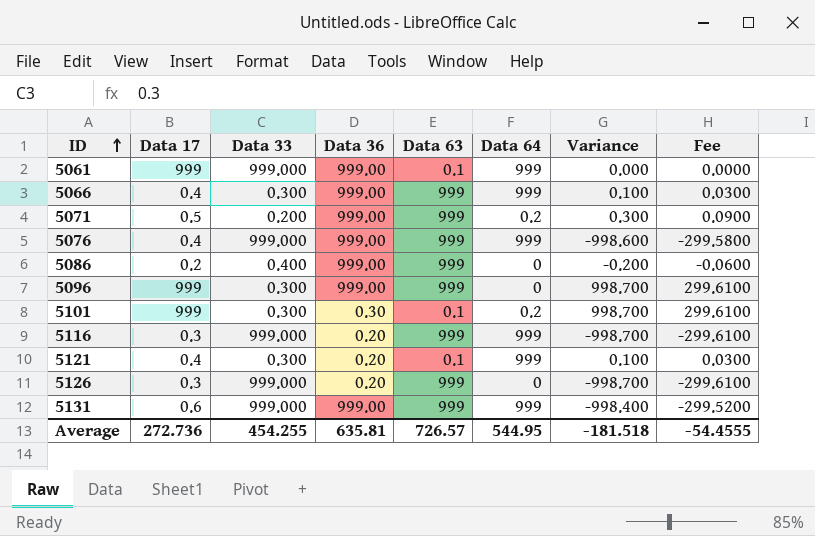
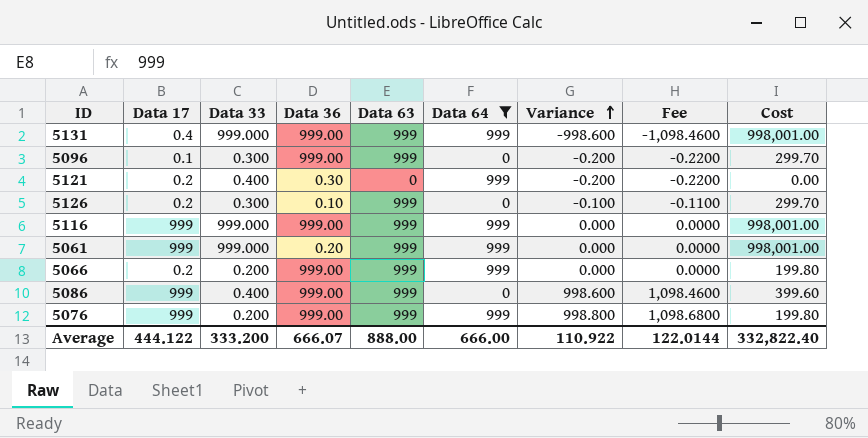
filter: none -> Data 64 != 0.2
row order: ID ascending -> Variance ascending
column Fee | formula: [Variance] * 0.3 -> [Variance] * 1.1
column Cost | formula: none -> [Data 33] * [Data 63]
5131 | Data 17: 0.6 -> 0.4
5131 | Variance: -998.400 -> -998.600
5096 | Data 17: 999 -> 0.1
5096 | Variance: 998.700 -> -0.200
5121 | Data 17: 0.4 -> 0.2
5121 | Data 33: 0.300 -> 0.400
5121 | Data 36: 0.20 -> 0.30
5121 | Data 63: 0.1 -> 0
5121 | Variance: 0.100 -> -0.200
5126 | Data 17: 0.3 -> 0.2
5126 | Data 33: 999.000 -> 0.300
5126 | Data 36: 0.20 -> 0.10
5126 | Variance: -998.700 -> -0.100
5116 | Data 17: 0.3 -> 999
5116 | Data 36: 0.20 -> 999.00
5116 | Variance: -998.700 -> 0.000
5061 | Data 36: 999.00 -> 0.20
5061 | Data 63: 0.1 -> 999
5066 | Data 17: 0.4 -> 0.2
5066 | Data 33: 0.300 -> 0.200
5066 | Variance: 0.100 -> 0.000
5086 | Data 17: 0.2 -> 999
5086 | Variance: -0.200 -> 998.600
5076 | Data 17: 0.4 -> 999
5076 | Data 33: 999.000 -> 0.200
5076 | Variance: -998.600 -> 998.800
Average | Data 17: 272.736 -> 444.122
Average | Data 33: 454.255 -> 333.200
Average | Data 36: 635.81 -> 666.07
Average | Data 63: 726.57 -> 888.00
Average | Data 64: 544.95 -> 666.00
Average | Variance: -181.518 -> 110.922
Average | Fee: -54.4555 -> 122.0144

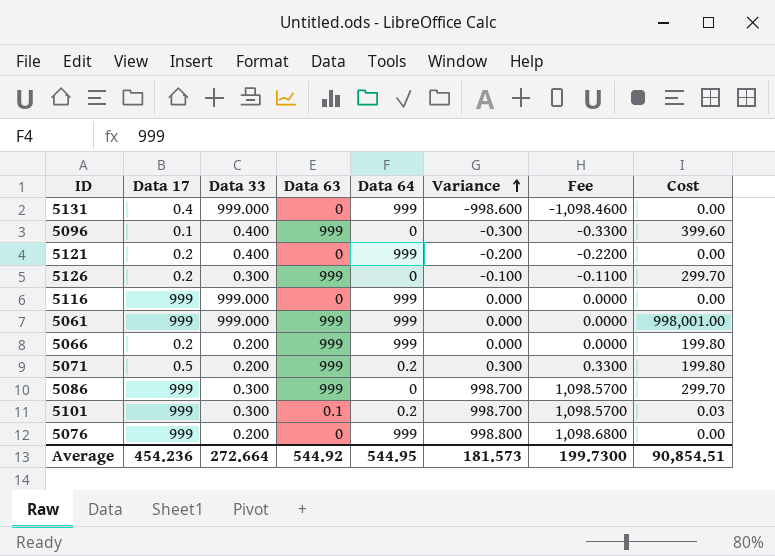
filter: Data 64 != 0.2 -> none
column Data 36 | position: 4 -> none
5131 | Data 63: 999 -> 0
5131 | Cost: 998,001.00 -> 0.00
5096 | Data 33: 0.300 -> 0.400
5096 | Variance: -0.200 -> -0.300
5096 | Fee: -0.2200 -> -0.3300
5096 | Cost: 299.70 -> 399.60
5116 | Data 63: 999 -> 0
5116 | Cost: 998,001.00 -> 0.00
5086 | Data 33: 0.400 -> 0.300
5086 | Variance: 998.600 -> 998.700
5086 | Fee: 1,098.4600 -> 1,098.5700
5086 | Cost: 399.60 -> 299.70
5076 | Data 63: 999 -> 0
5076 | Cost: 199.80 -> 0.00
Average | Data 17: 444.122 -> 454.236
Average | Data 33: 333.200 -> 272.664
Average | Data 63: 888.00 -> 544.92
Average | Data 64: 666.00 -> 544.95
Average | Variance: 110.922 -> 181.573
Average | Fee: 122.0144 -> 199.7300
Average | Cost: 332,822.40 -> 90,854.51

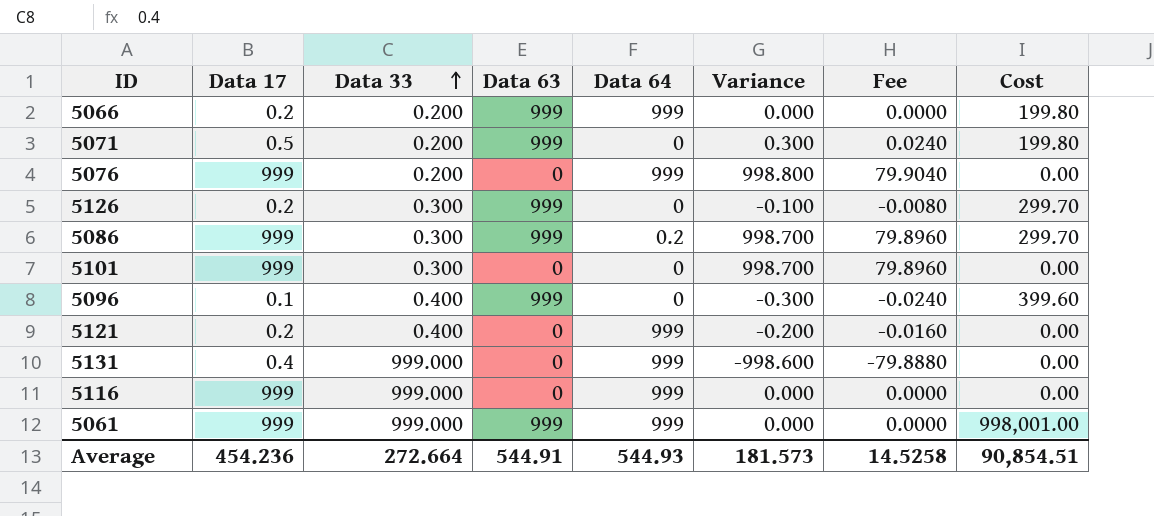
row order: Variance ascending -> Data 33 ascending
column Fee | formula: [Variance] * 1.1 -> [Variance] * 0.08
5071 | Data 64: 0.2 -> 0
5086 | Data 64: 0 -> 0.2
5101 | Data 63: 0.1 -> 0
5101 | Data 64: 0.2 -> 0
5101 | Cost: 0.03 -> 0.00
Average | Data 63: 544.92 -> 544.91
Average | Data 64: 544.95 -> 544.93
Average | Fee: 199.7300 -> 14.5258

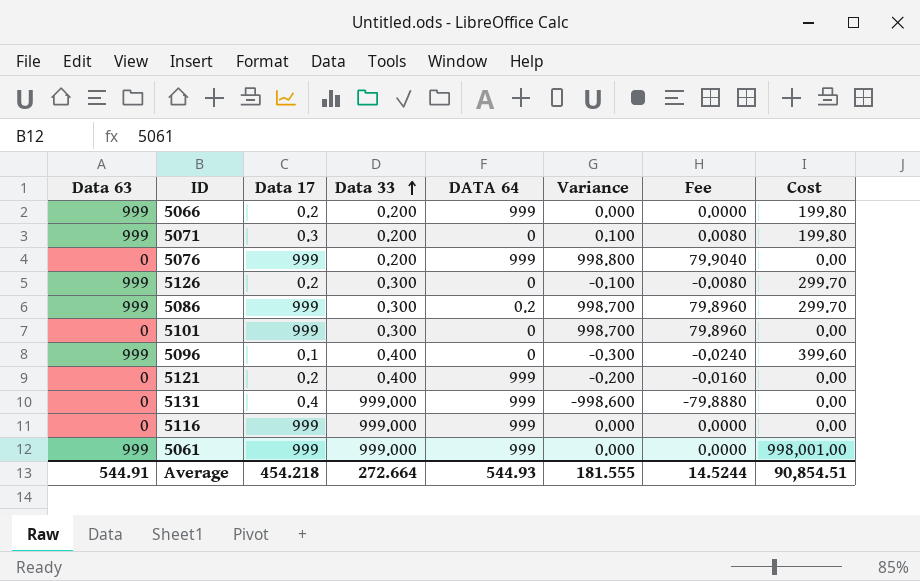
column Data 63 | position: 4 -> 1
column name: Data 64 -> DATA 64
5071 | Data 17: 0.5 -> 0.3
5071 | Variance: 0.300 -> 0.100
5071 | Fee: 0.0240 -> 0.0080
Average | Data 17: 454.236 -> 454.218
Average | Variance: 181.573 -> 181.555
Average | Fee: 14.5258 -> 14.5244

